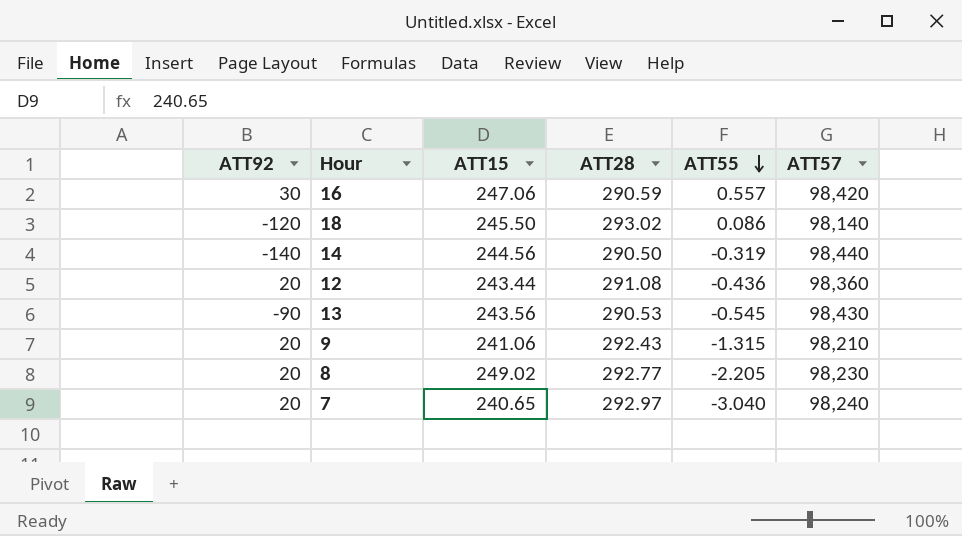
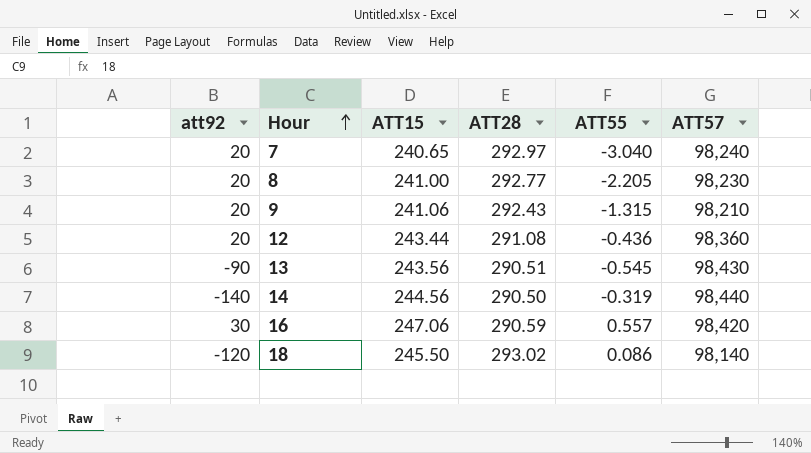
row order: ATT55 descending -> Hour ascending
column name: ATT92 -> att92
8 | ATT15: 249.02 -> 241.00
13 | ATT28: 290.53 -> 290.51

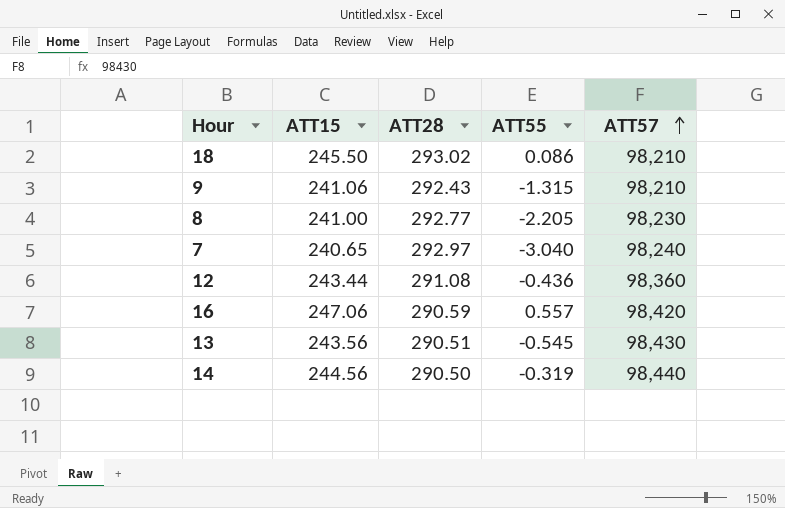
row order: Hour ascending -> ATT57 ascending
column att92 | position: 1 -> none
18 | ATT57: 98,140 -> 98,210

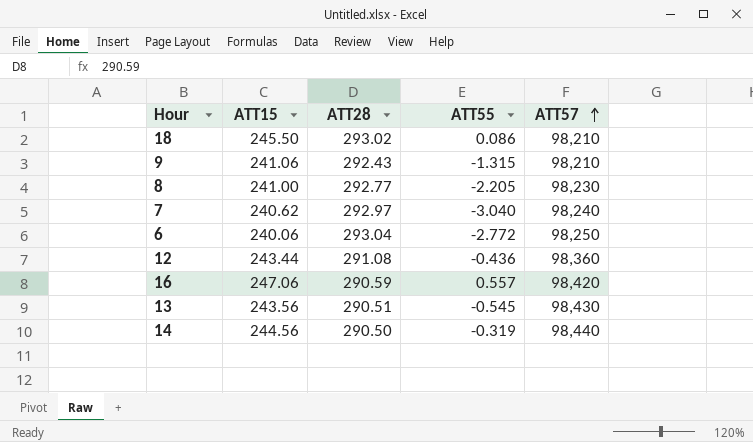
7 | ATT15: 240.65 -> 240.62
row 6: none -> 240.06 | 293.04 | -2.772 | 98,250

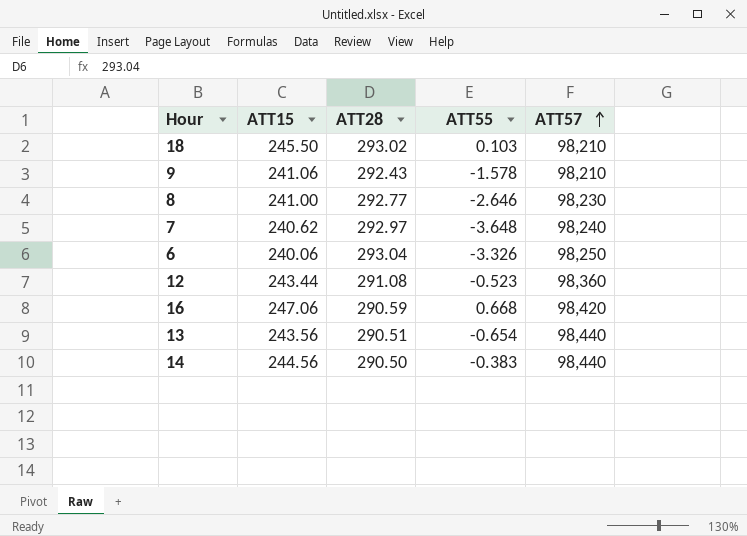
18 | ATT55: 0.086 -> 0.103
9 | ATT55: -1.315 -> -1.578
8 | ATT55: -2.205 -> -2.646
7 | ATT55: -3.040 -> -3.648
6 | ATT55: -2.772 -> -3.326
12 | ATT55: -0.436 -> -0.523
16 | ATT55: 0.557 -> 0.668
13 | ATT55: -0.545 -> -0.654
13 | ATT57: 98,430 -> 98,440
14 | ATT55: -0.319 -> -0.383

